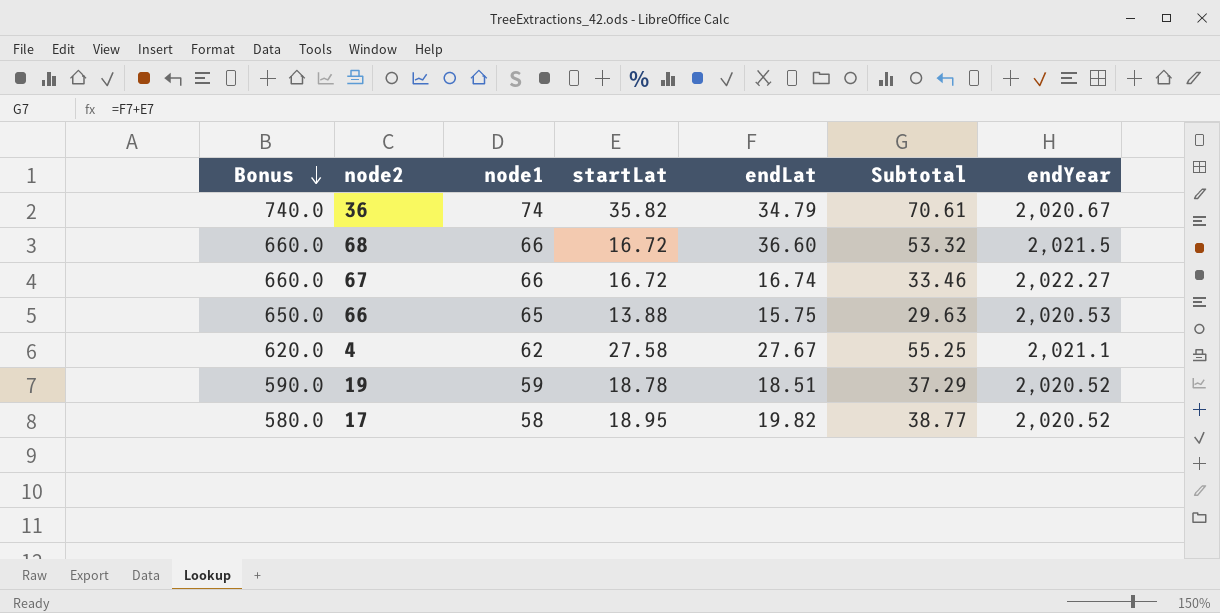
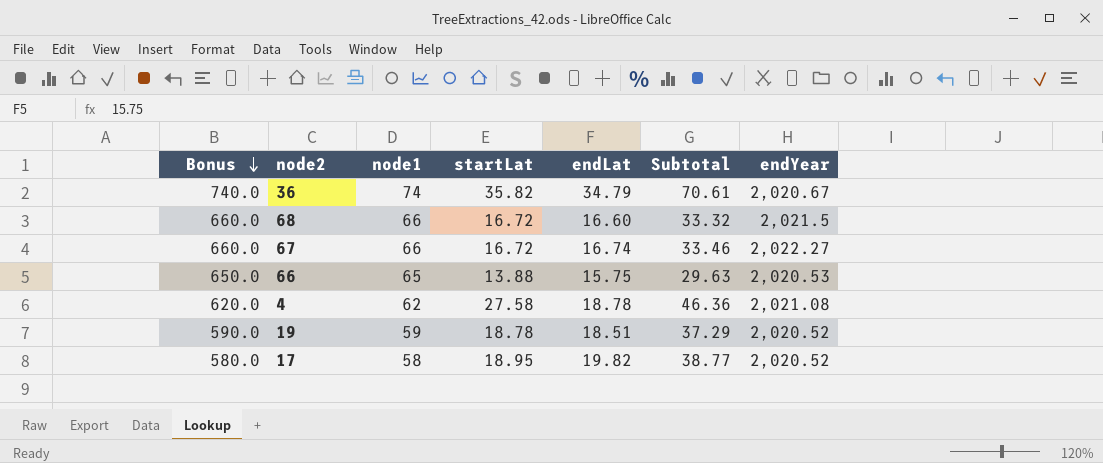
68 | endLat: 36.60 -> 16.60
68 | Subtotal: 53.32 -> 33.32
4 | endLat: 27.67 -> 18.78
4 | Subtotal: 55.25 -> 46.36
4 | endYear: 2,021.1 -> 2,021.08

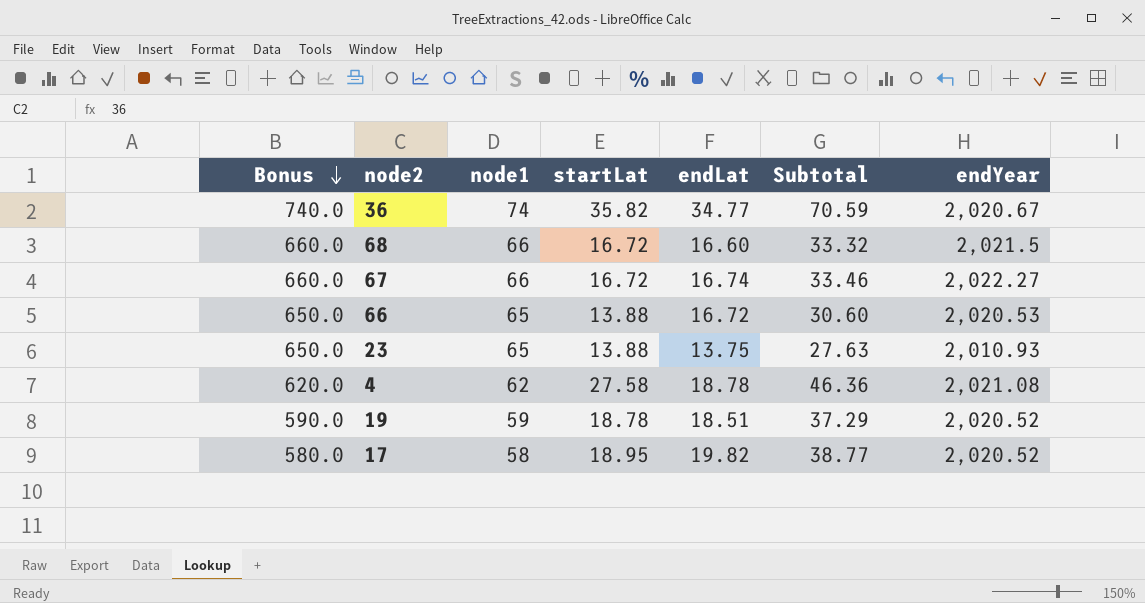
36 | endLat: 34.79 -> 34.77
36 | Subtotal: 70.61 -> 70.59
66 | endLat: 15.75 -> 16.72
66 | Subtotal: 29.63 -> 30.60
row 23: none -> 650.0 | 65 | 13.88 | 13.75 | 27.63 | 2,010.93

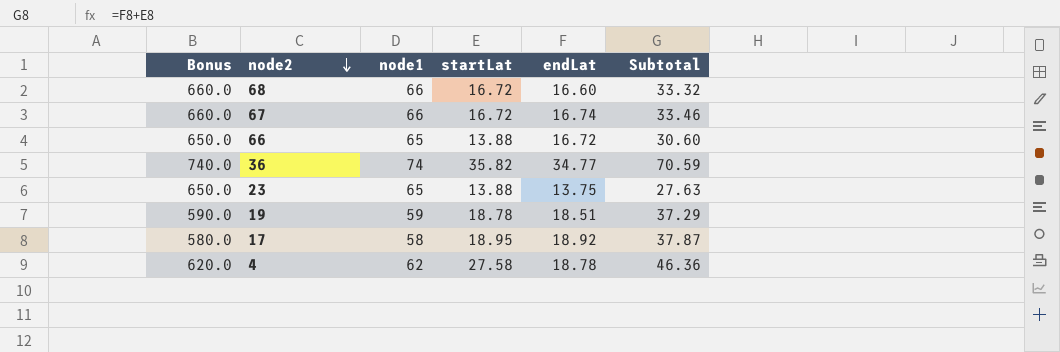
row order: Bonus descending -> node2 descending
column endYear | position: 7 -> none
17 | endLat: 19.82 -> 18.92
17 | Subtotal: 38.77 -> 37.87

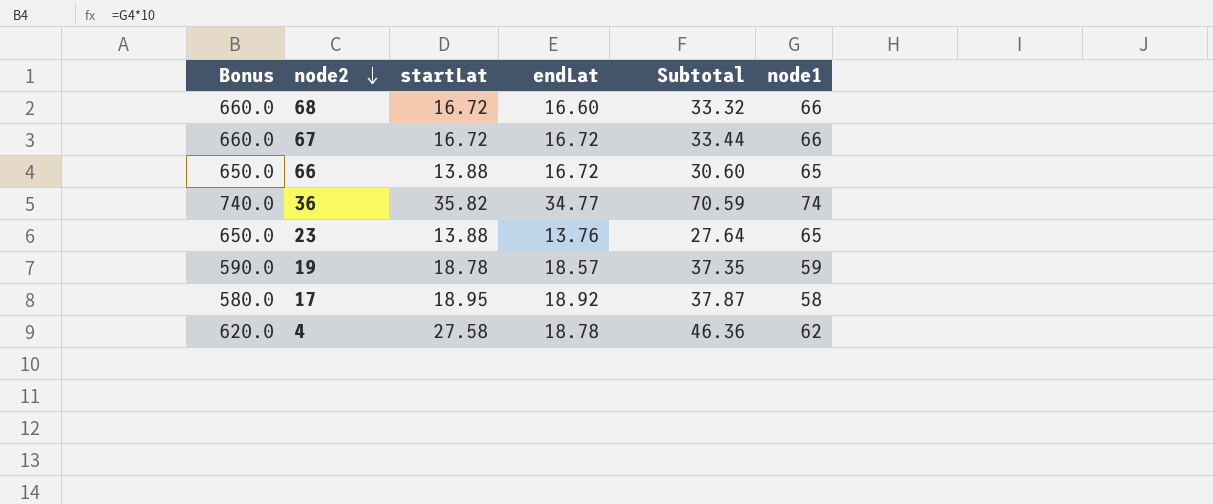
column node1 | position: 3 -> 6
67 | endLat: 16.74 -> 16.72
67 | Subtotal: 33.46 -> 33.44
23 | endLat: 13.75 -> 13.76
23 | Subtotal: 27.63 -> 27.64
19 | endLat: 18.51 -> 18.57
19 | Subtotal: 37.29 -> 37.35

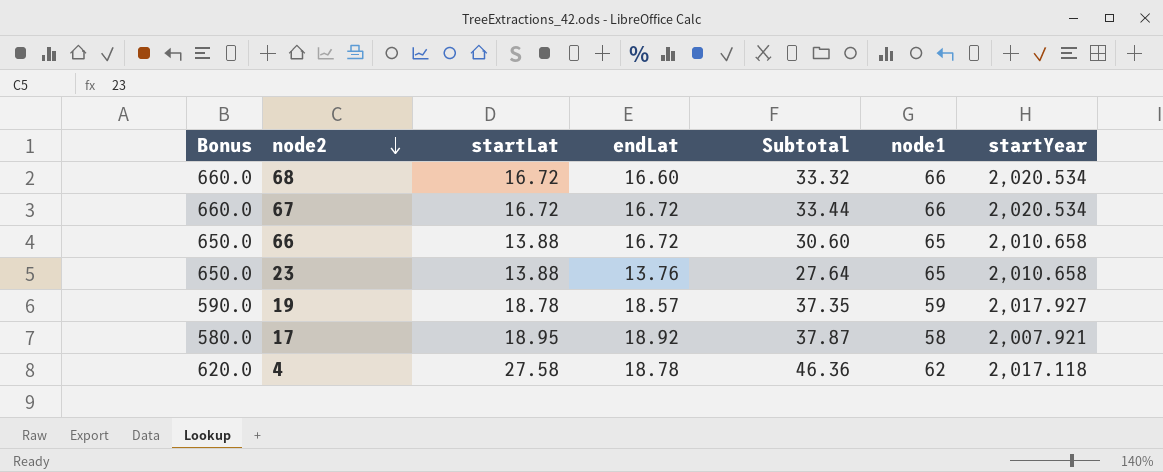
column startYear | position: none -> 7
row 36: 740.0 | 35.82 | 34.77 | 70.59 | 74 -> none

